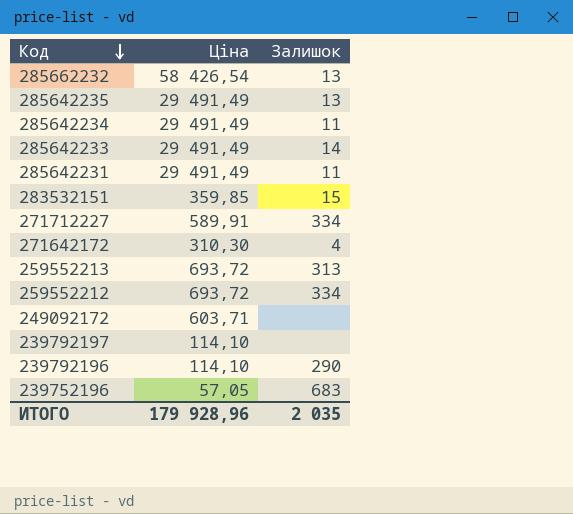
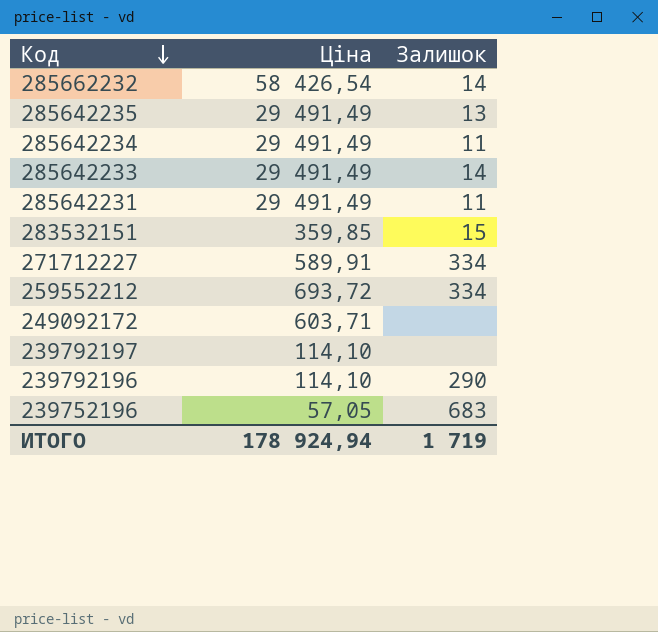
row 271642172: 310,30 | 4 -> none
row 259552213: 693,72 | 313 -> none
285662232 | Залишок: 13 -> 14
ИТОГО | Ціна: 179 928,96 -> 178 924,94
ИТОГО | Залишок: 2 035 -> 1 719

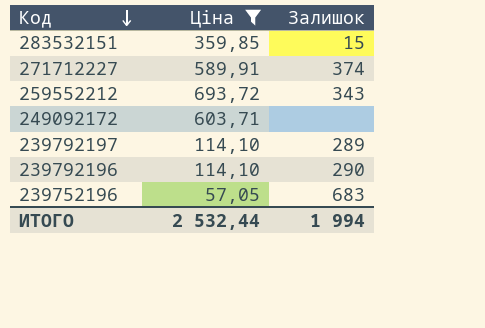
filter: none -> Ціна <= 693,72
271712227 | Залишок: 334 -> 374
259552212 | Залишок: 334 -> 343
239792197 | Залишок: none -> 289
ИТОГО | Ціна: 178 924,94 -> 2 532,44
ИТОГО | Залишок: 1 719 -> 1 994

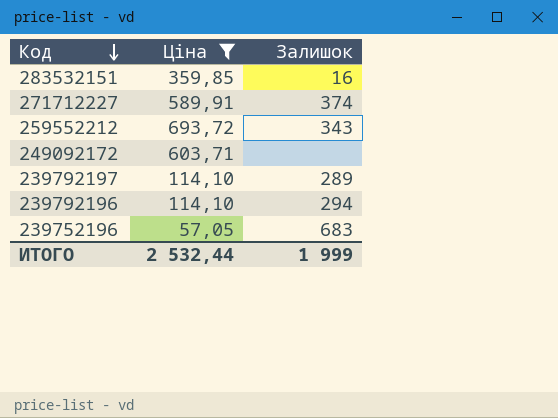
283532151 | Залишок: 15 -> 16
239792196 | Залишок: 290 -> 294
ИТОГО | Залишок: 1 994 -> 1 999

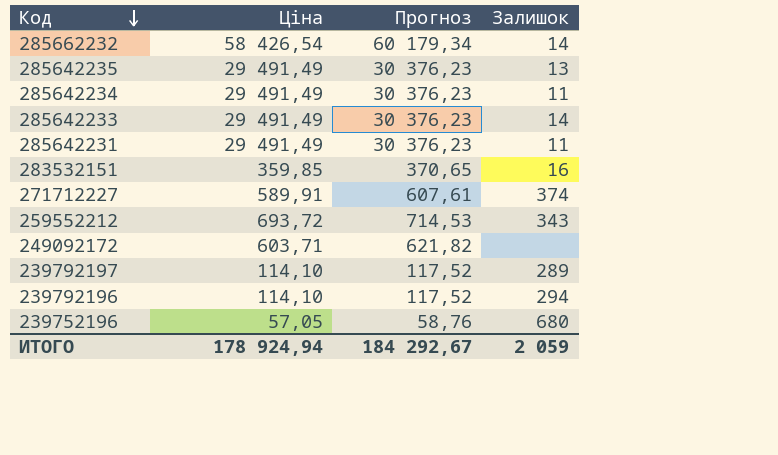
filter: Ціна <= 693,72 -> none
column Прогноз | formula: none -> [Ціна] * 1,03
239752196 | Залишок: 683 -> 680
ИТОГО | Ціна: 2 532,44 -> 178 924,94
ИТОГО | Залишок: 1 999 -> 2 059

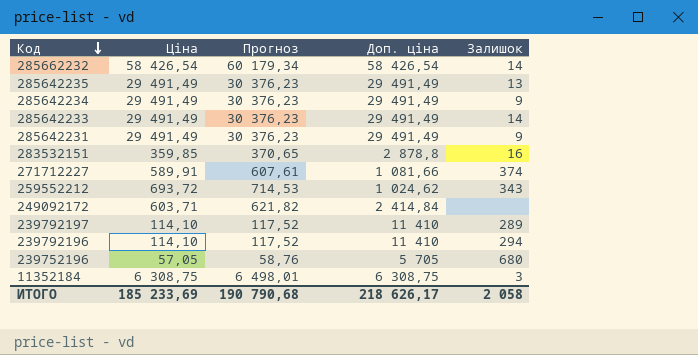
column Доп. ціна | position: none -> 4
285642234 | Залишок: 11 -> 9
285642231 | Залишок: 11 -> 9
row 11352184: none -> 6 308,75 | 6 498,01 | 6 308,75 | 3
ИТОГО | Ціна: 178 924,94 -> 185 233,69
ИТОГО | Прогноз: 184 292,67 -> 190 790,68
ИТОГО | Залишок: 2 059 -> 2 058

